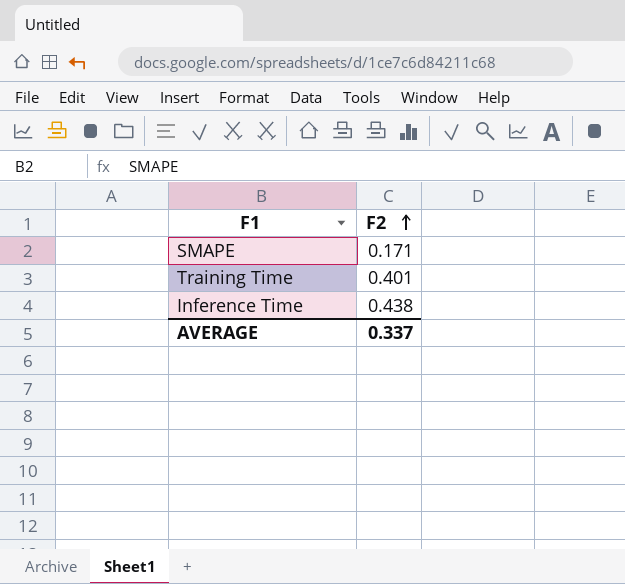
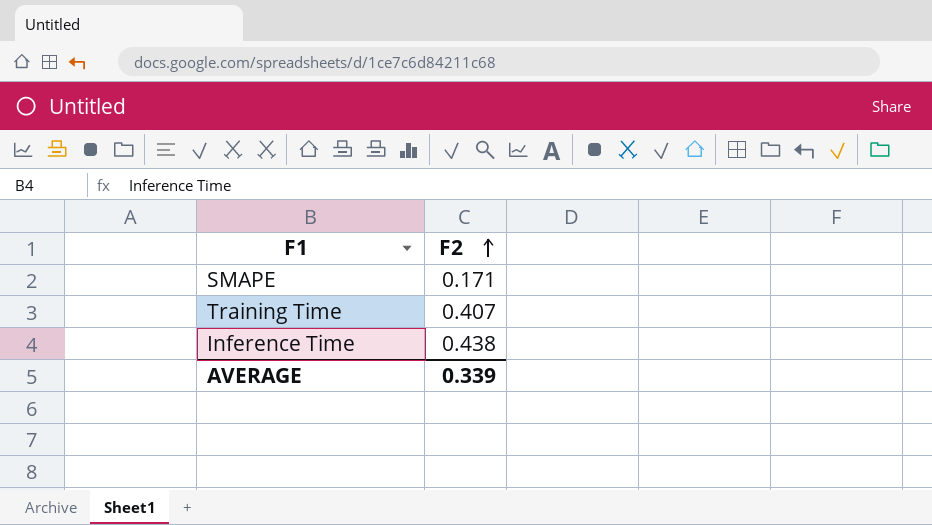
Training Time | F2: 0.401 -> 0.407
AVERAGE | F2: 0.337 -> 0.339

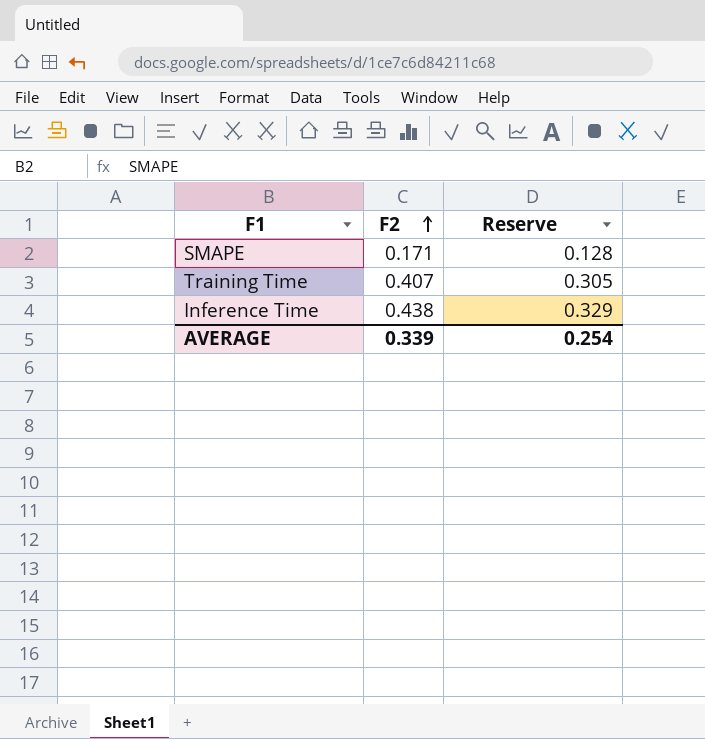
column Reserve | formula: none -> [F2] * 0.75

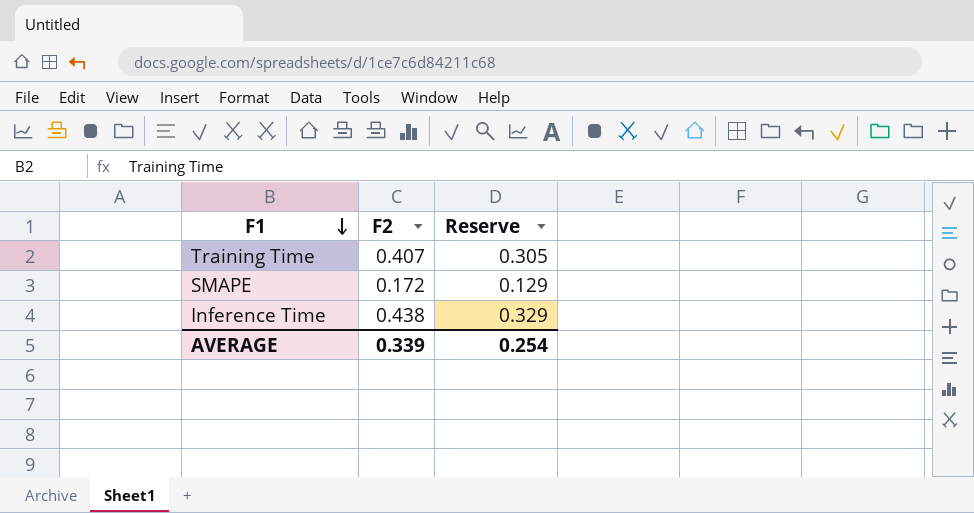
row order: F2 ascending -> F1 descending
SMAPE | F2: 0.171 -> 0.172
SMAPE | Reserve: 0.128 -> 0.129

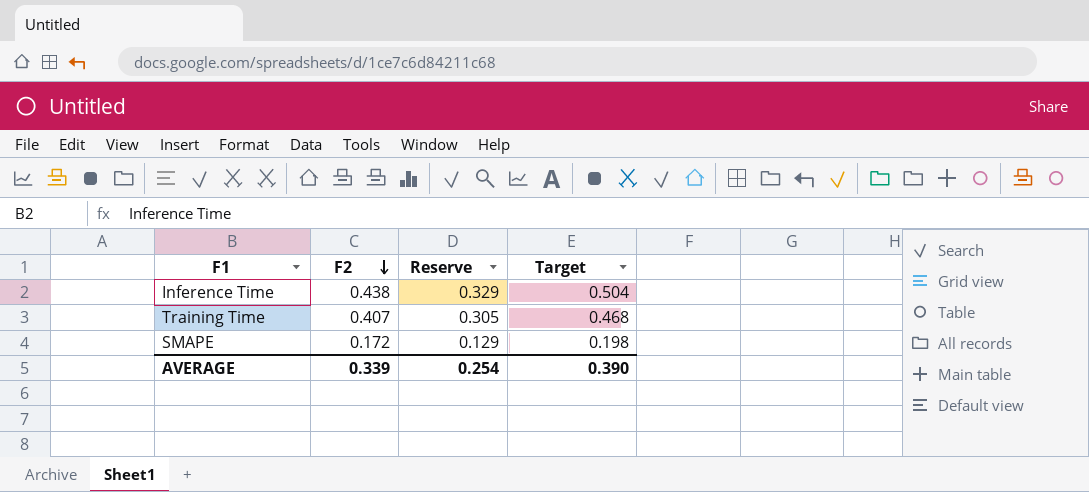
row order: F1 descending -> F2 descending
column Target | formula: none -> [F2] * 1.15

